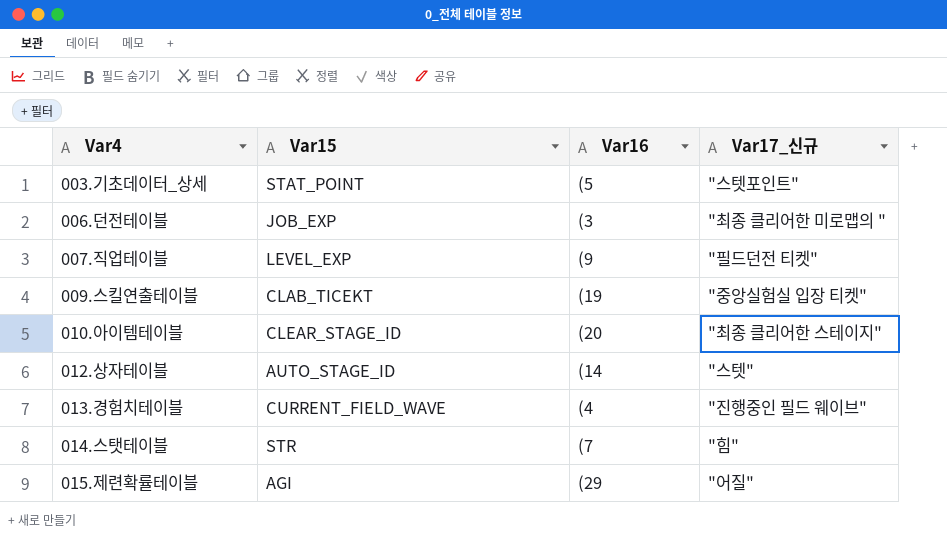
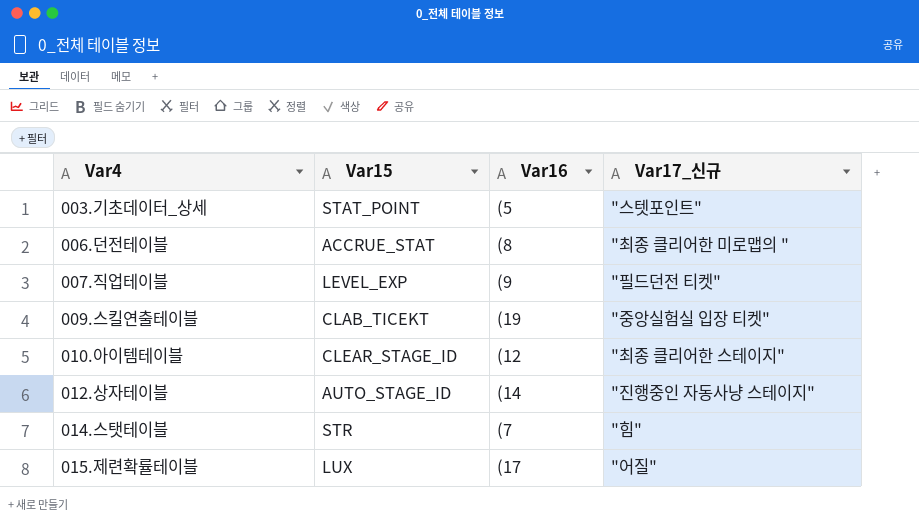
row 013.경험치테이블: CURRENT_FIELD_WAVE | (4 | "진행중인 필드 웨이브" -> none
006.던전테이블 | Var15: JOB_EXP -> ACCRUE_STAT
006.던전테이블 | Var16: (3 -> (8
010.아이템테이블 | Var16: (20 -> (12
012.상자테이블 | Var17_신규: "스텟" -> "진행중인 자동사냥 스테이지"
015.제련확률테이블 | Var15: AGI -> LUX
015.제련확률테이블 | Var16: (29 -> (17

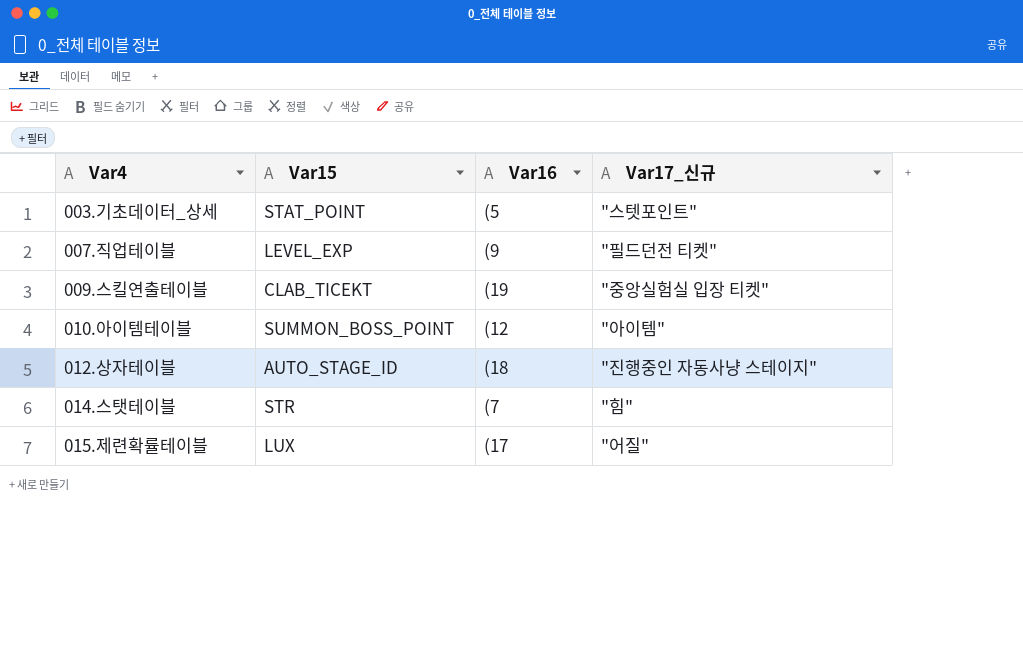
row 006.던전테이블: ACCRUE_STAT | (8 | "최종 클리어한 미로맵의 " -> none
010.아이템테이블 | Var15: CLEAR_STAGE_ID -> SUMMON_BOSS_POINT
010.아이템테이블 | Var17_신규: "최종 클리어한 스테이지" -> "아이템"
012.상자테이블 | Var16: (14 -> (18

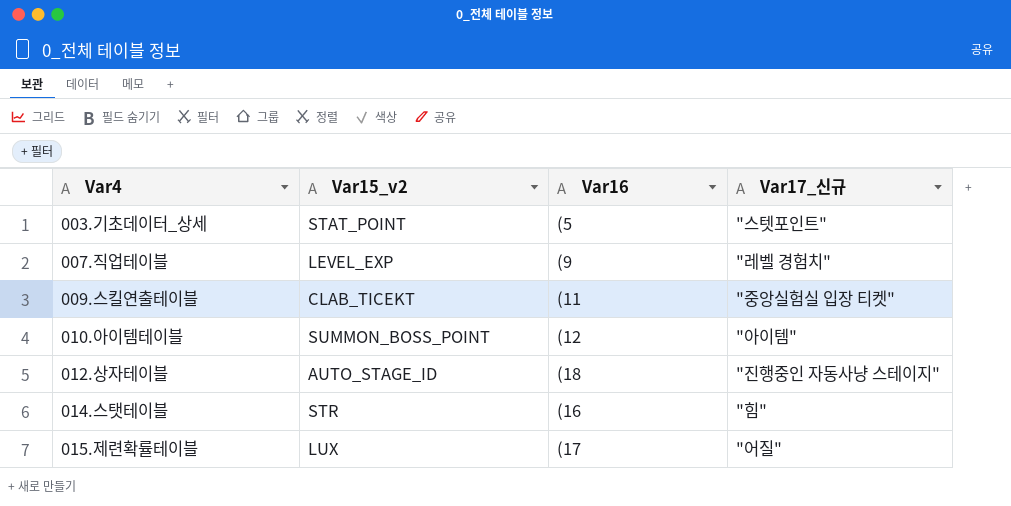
column name: Var15 -> Var15_v2
007.직업테이블 | Var17_신규: "필드던전 티켓" -> "레벨 경험치"
009.스킬연출테이블 | Var16: (19 -> (11
014.스탯테이블 | Var16: (7 -> (16

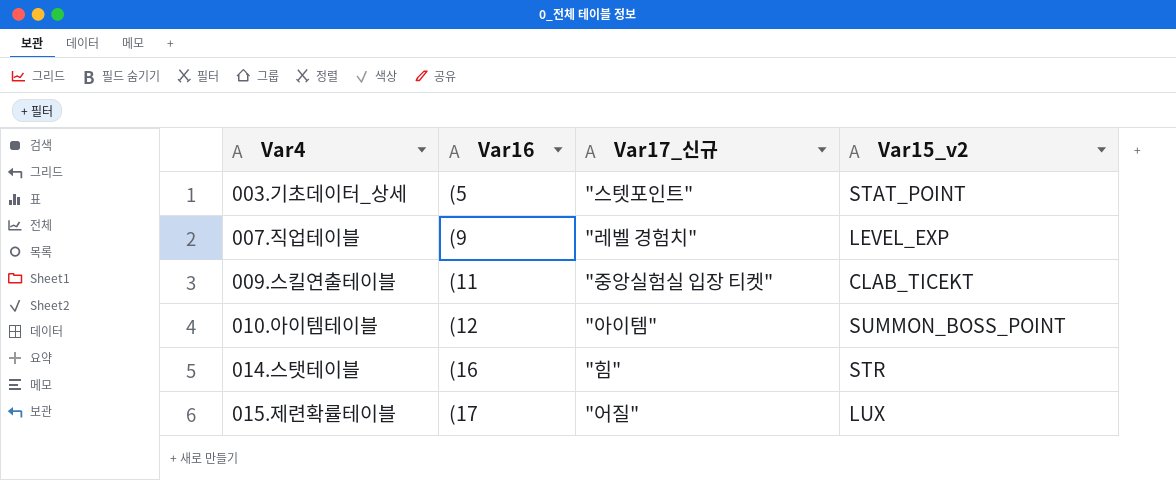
column Var15_v2 | position: 2 -> 4
row 012.상자테이블: AUTO_STAGE_ID | (18 | "진행중인 자동사냥 스테이지" -> none

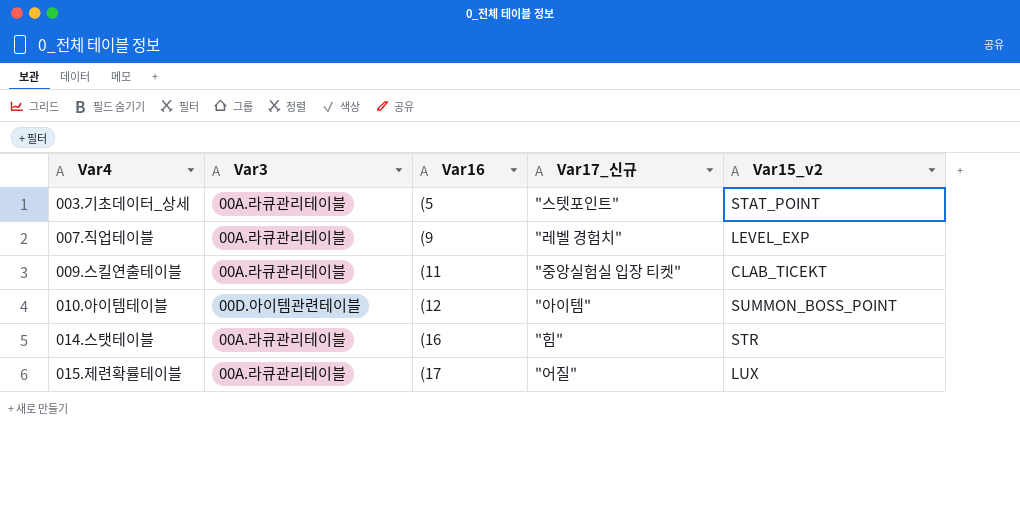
column Var3 | position: none -> 2

